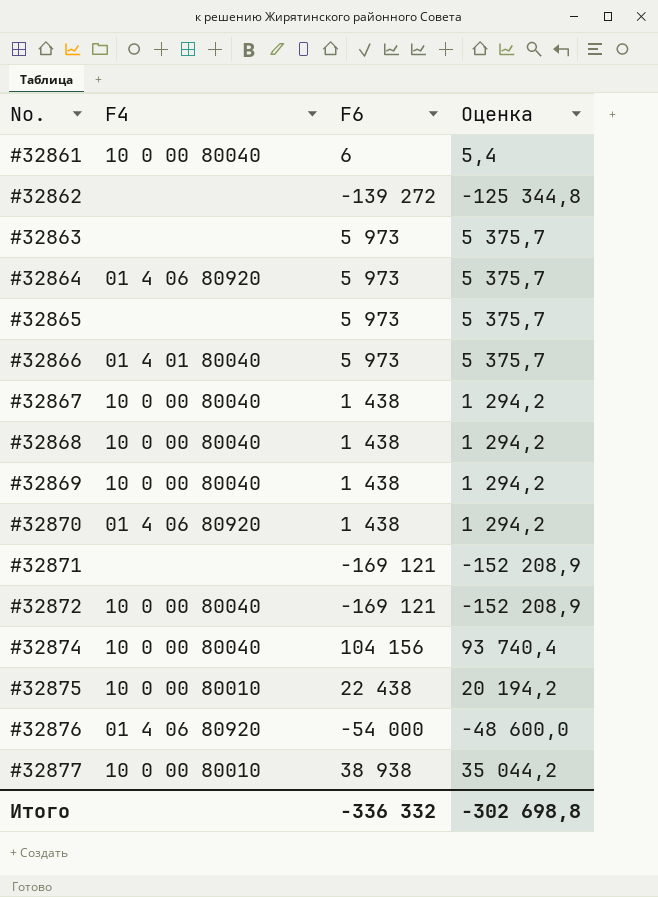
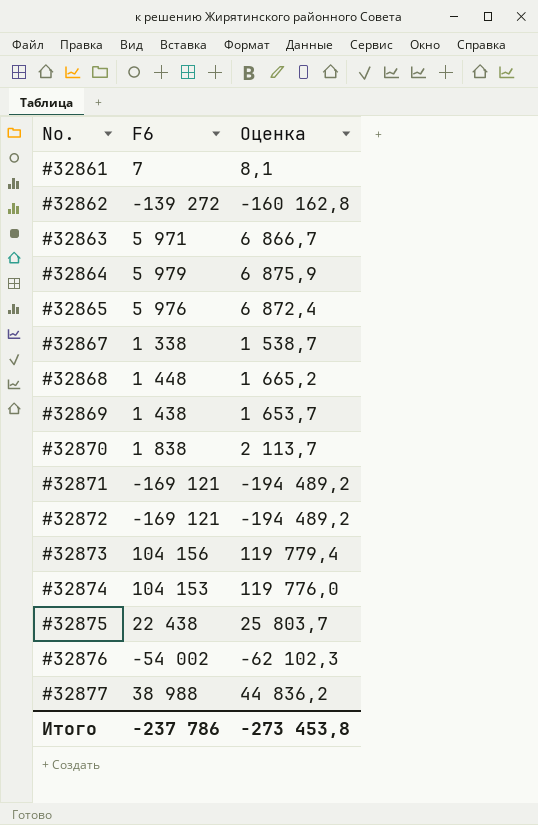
column F4 | position: 2 -> none
column Оценка | formula: [F6] * 0,9 -> [F6] * 1,15
row #32866: 01 4 01 80040 | 5 973 | 5 375,7 -> none
#32861 | F6: 6 -> 7
#32863 | F6: 5 973 -> 5 971
#32864 | F6: 5 973 -> 5 979
#32865 | F6: 5 973 -> 5 976
#32867 | F6: 1 438 -> 1 338
#32868 | F6: 1 438 -> 1 448
#32870 | F6: 1 438 -> 1 838
row #32873: none -> 104 156 | 119 779,4
#32874 | F6: 104 156 -> 104 153
#32876 | F6: -54 000 -> -54 002
#32877 | F6: 38 938 -> 38 988
Итого | F6: -336 332 -> -237 786
Итого | Оценка: -302 698,8 -> -273 453,8

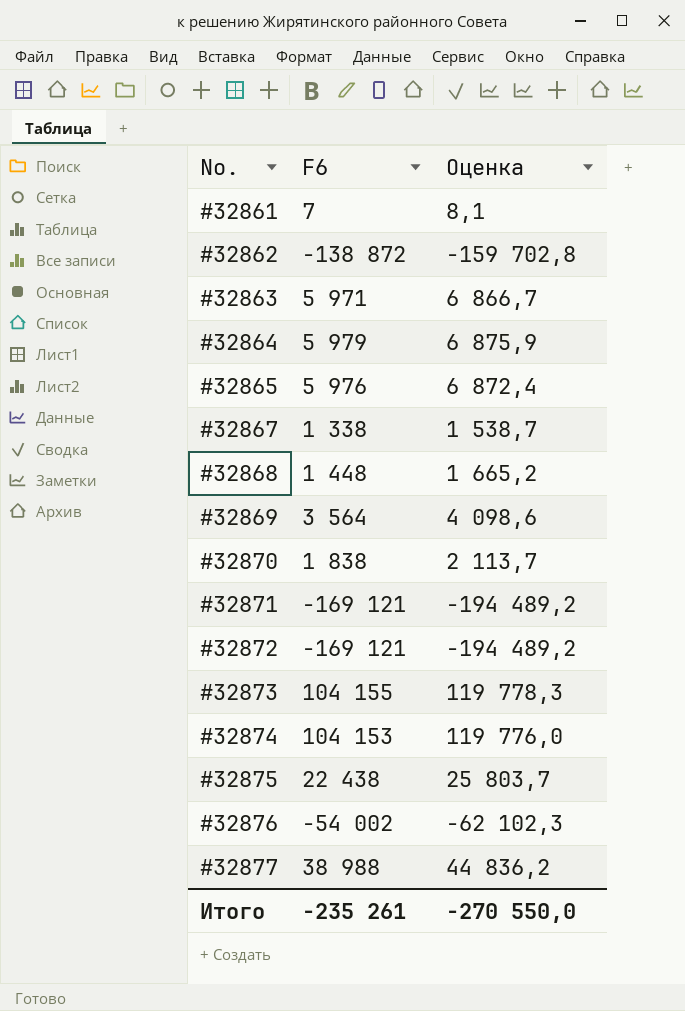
#32862 | F6: -139 272 -> -138 872
#32862 | Оценка: -160 162,8 -> -159 702,8
#32869 | F6: 1 438 -> 3 564
#32869 | Оценка: 1 653,7 -> 4 098,6
#32873 | F6: 104 156 -> 104 155
#32873 | Оценка: 119 779,4 -> 119 778,3
Итого | F6: -237 786 -> -235 261
Итого | Оценка: -273 453,8 -> -270 550,0

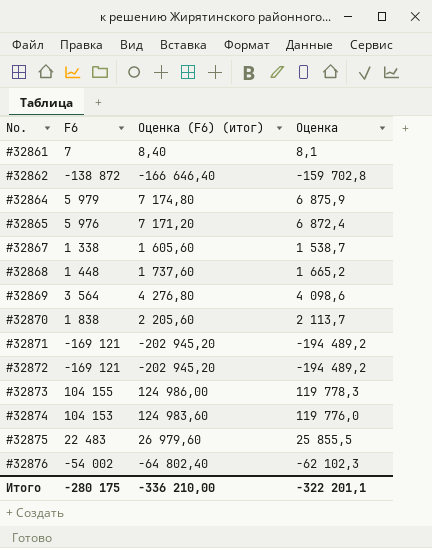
column Оценка (F6) (итог) | formula: none -> [F6] * 1,2
row #32863: 5 971 | 6 866,7 -> none
row #32877: 38 988 | 44 836,2 -> none
#32875 | F6: 22 438 -> 22 483
#32875 | Оценка: 25 803,7 -> 25 855,5
Итого | F6: -235 261 -> -280 175
Итого | Оценка: -270 550,0 -> -322 201,1

